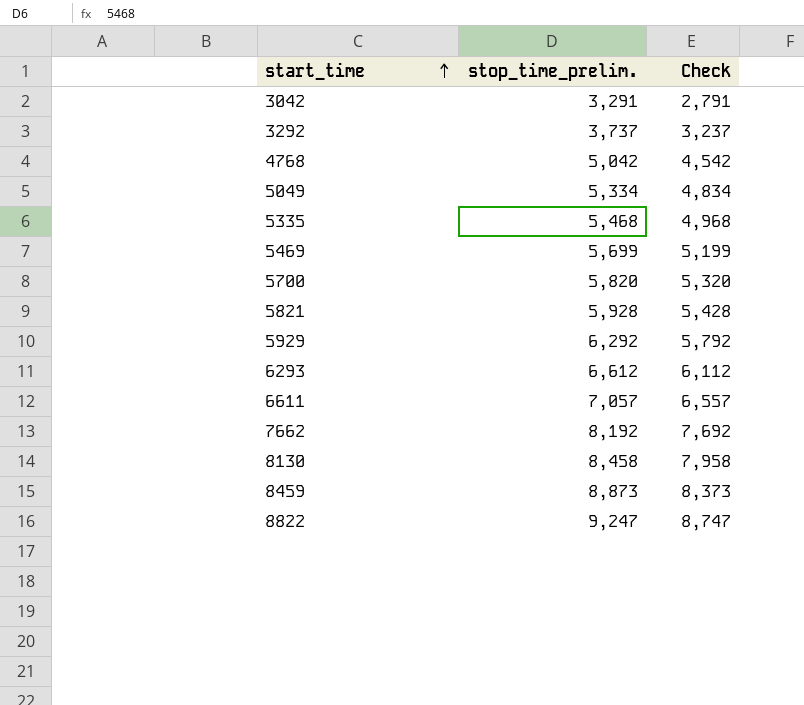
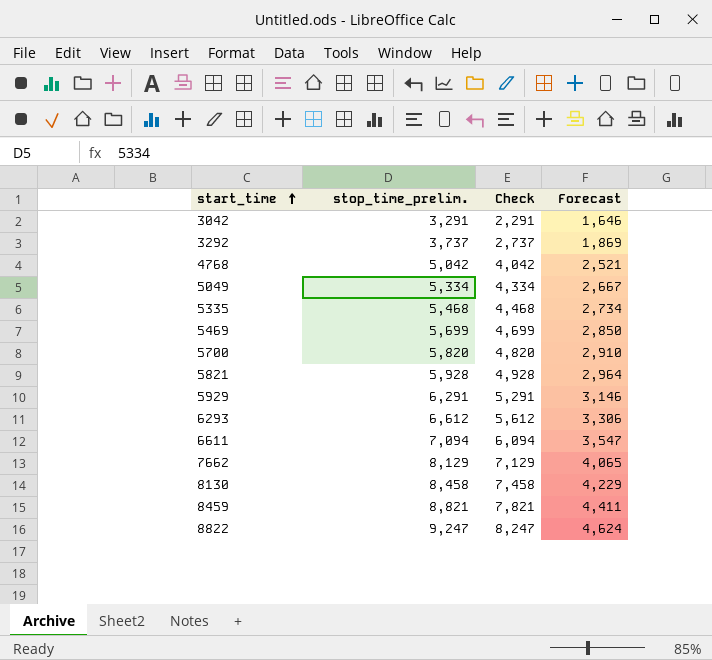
column Check | formula: [stop_time_prelim.] - 500 -> [stop_time_prelim.] - 1000
column Forecast | formula: none -> [stop_time_prelim.] * 0.5
5929 | stop_time_prelim.: 6,292 -> 6,291
6611 | stop_time_prelim.: 7,057 -> 7,094
7662 | stop_time_prelim.: 8,192 -> 8,129
8459 | stop_time_prelim.: 8,873 -> 8,821

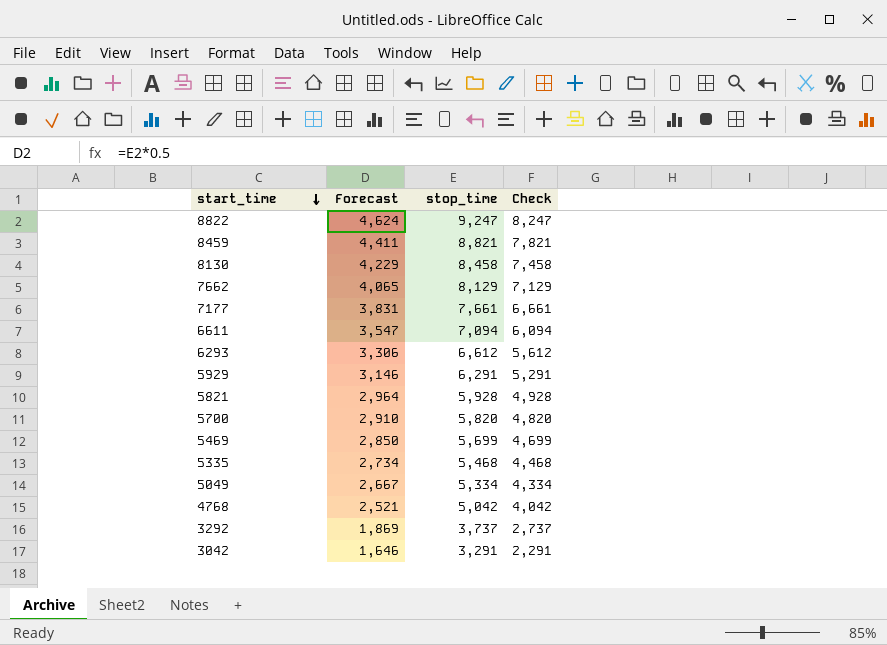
row order: start_time ascending -> start_time descending
column Forecast | position: 4 -> 2
column name: stop_time_prelim. -> stop_time
row 7177: none -> 3,831 | 7,661 | 6,661

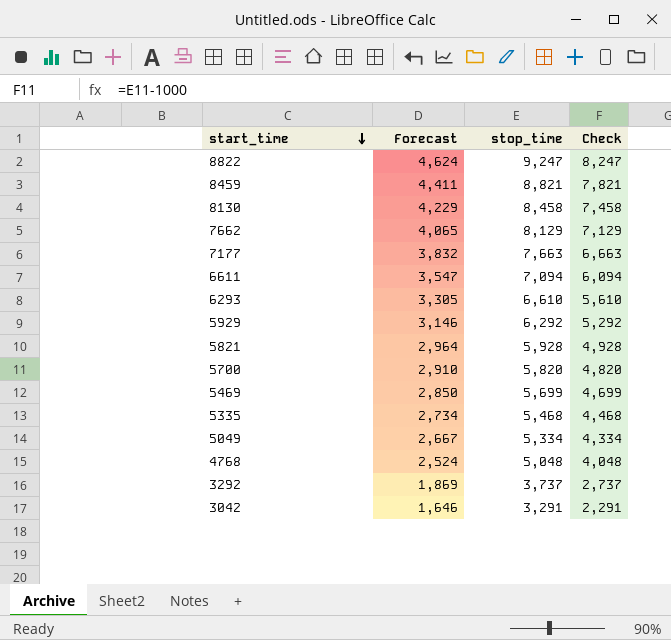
7177 | Forecast: 3,831 -> 3,832
7177 | stop_time: 7,661 -> 7,663
7177 | Check: 6,661 -> 6,663
6293 | Forecast: 3,306 -> 3,305
6293 | stop_time: 6,612 -> 6,610
6293 | Check: 5,612 -> 5,610
5929 | stop_time: 6,291 -> 6,292
5929 | Check: 5,291 -> 5,292
4768 | Forecast: 2,521 -> 2,524
4768 | stop_time: 5,042 -> 5,048
4768 | Check: 4,042 -> 4,048

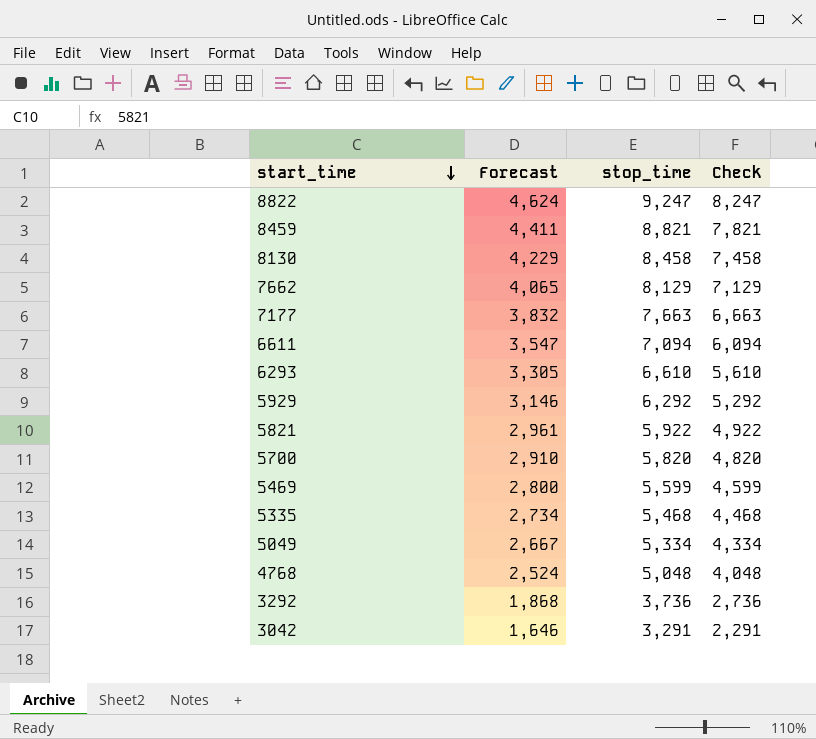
5821 | Forecast: 2,964 -> 2,961
5821 | stop_time: 5,928 -> 5,922
5821 | Check: 4,928 -> 4,922
5469 | Forecast: 2,850 -> 2,800
5469 | stop_time: 5,699 -> 5,599
5469 | Check: 4,699 -> 4,599
3292 | Forecast: 1,869 -> 1,868
3292 | stop_time: 3,737 -> 3,736
3292 | Check: 2,737 -> 2,736

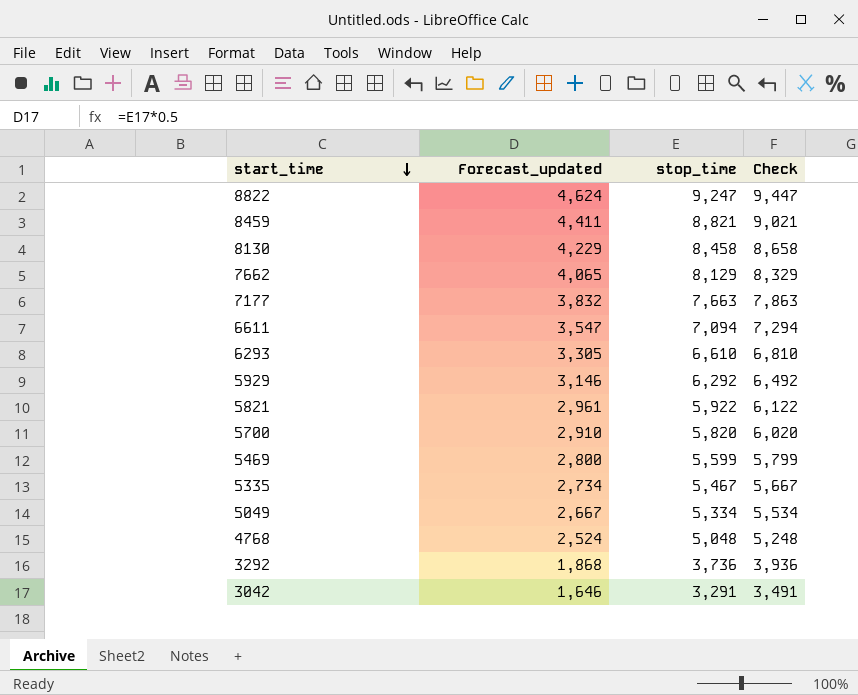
column name: Forecast -> Forecast_updated
column Check | formula: [stop_time] - 1000 -> [stop_time] + 200
5335 | stop_time: 5,468 -> 5,467

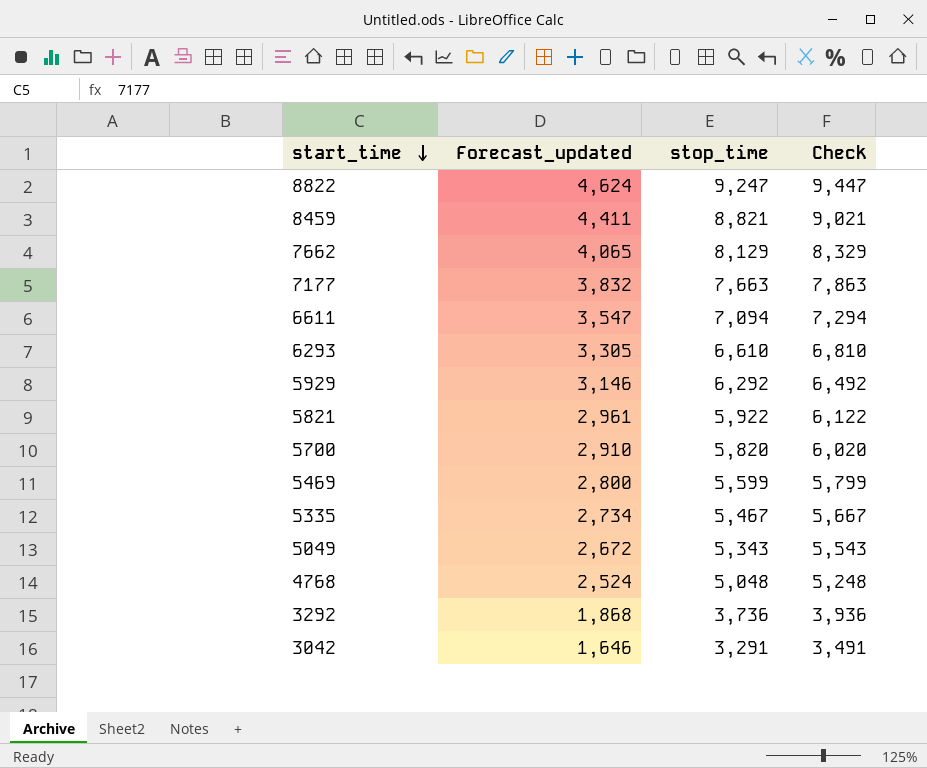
row 8130: 4,229 | 8,458 | 8,658 -> none
5049 | Forecast_updated: 2,667 -> 2,672
5049 | stop_time: 5,334 -> 5,343
5049 | Check: 5,534 -> 5,543

